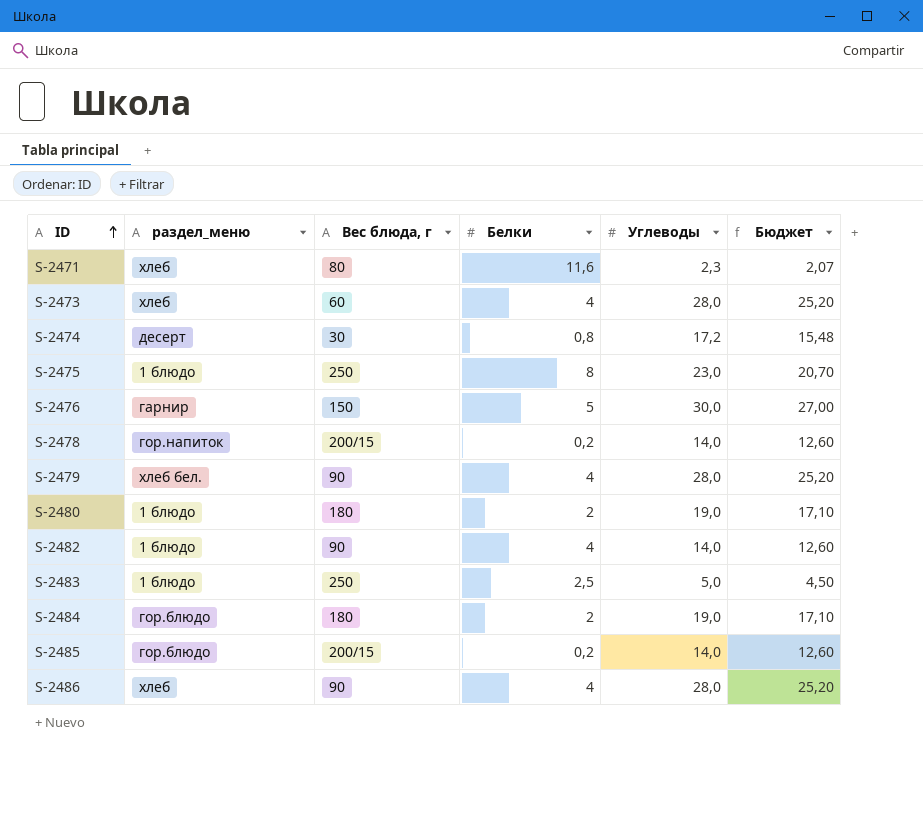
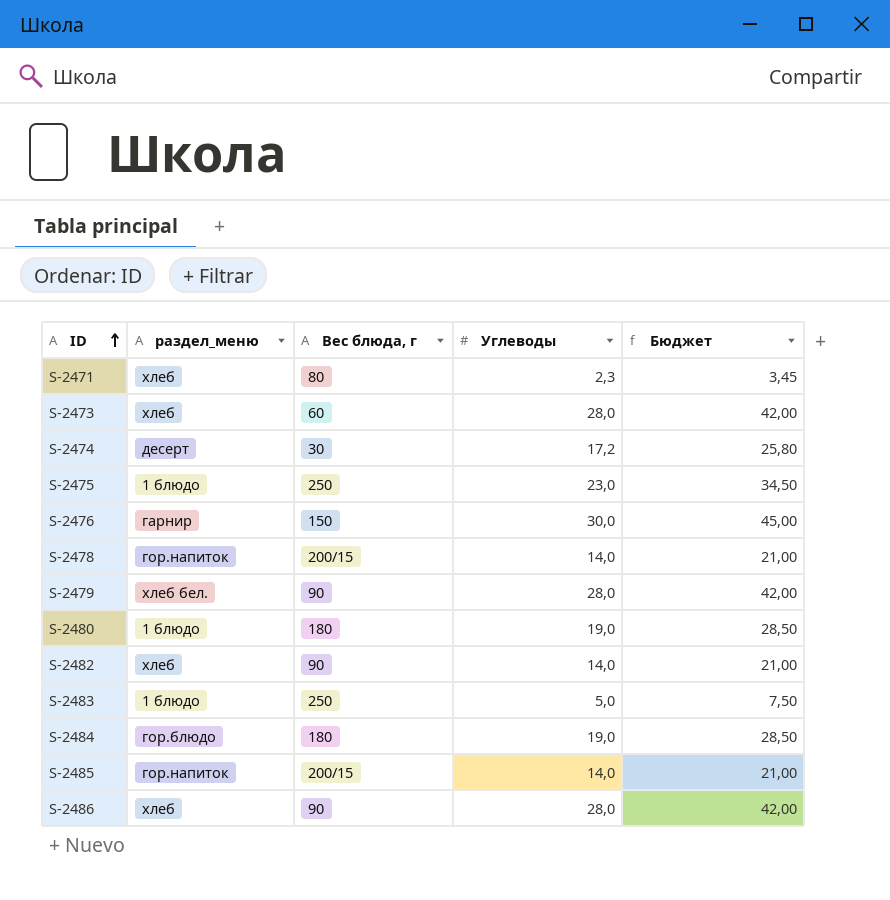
column Белки | position: 4 -> none
column Бюджет | formula: [Углеводы] * 0,9 -> [Углеводы] * 1,5
S-2482 | раздел_меню: 1 блюдо -> хлеб
S-2485 | раздел_меню: гор.блюдо -> гор.напиток

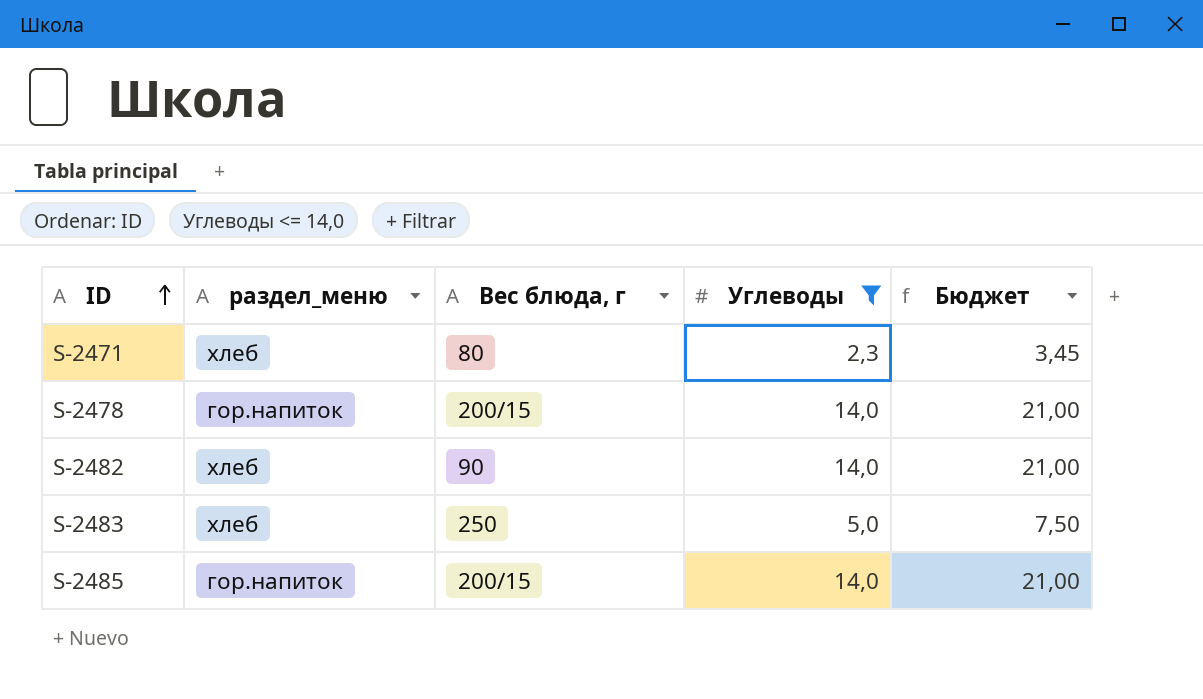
filter: none -> Углеводы <= 14,0
S-2483 | раздел_меню: 1 блюдо -> хлеб

